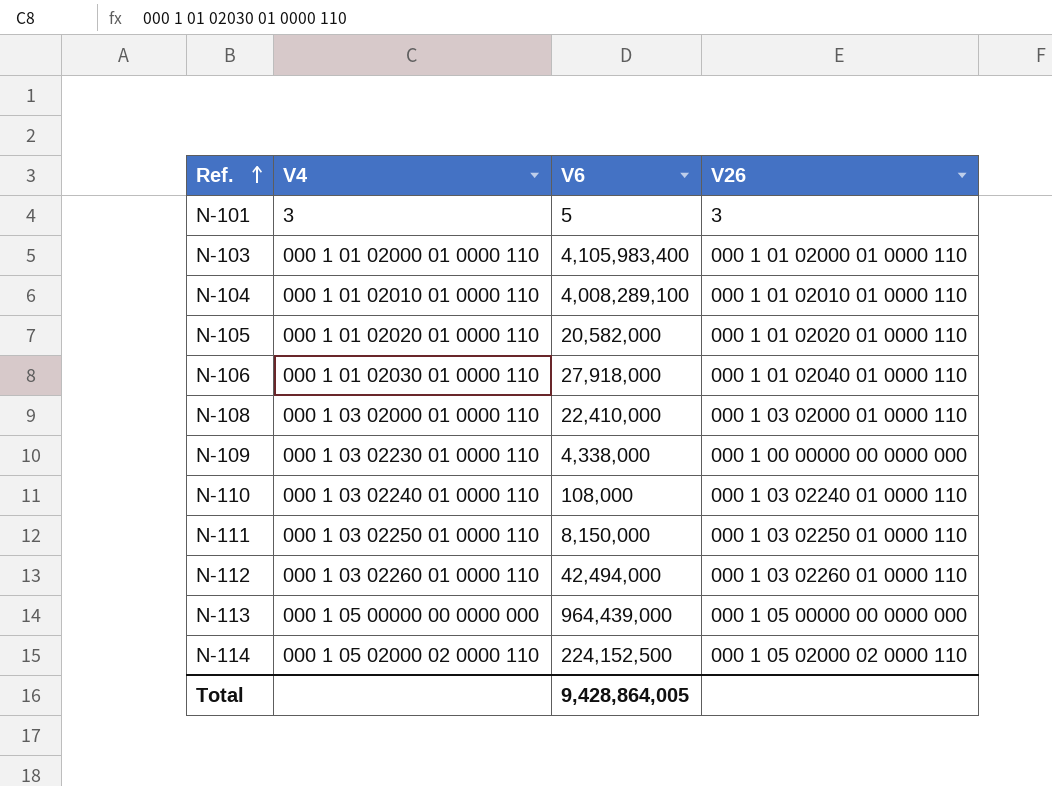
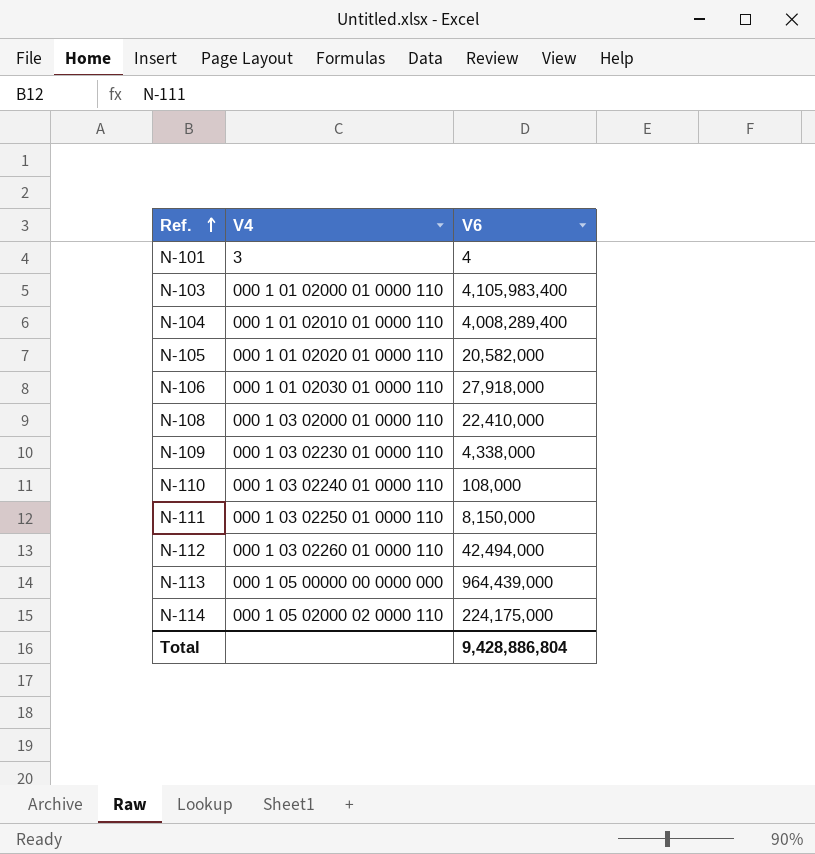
column V26 | position: 4 -> none
N-101 | V6: 5 -> 4
N-104 | V6: 4,008,289,100 -> 4,008,289,400
N-114 | V6: 224,152,500 -> 224,175,000
Total | V6: 9,428,864,005 -> 9,428,886,804

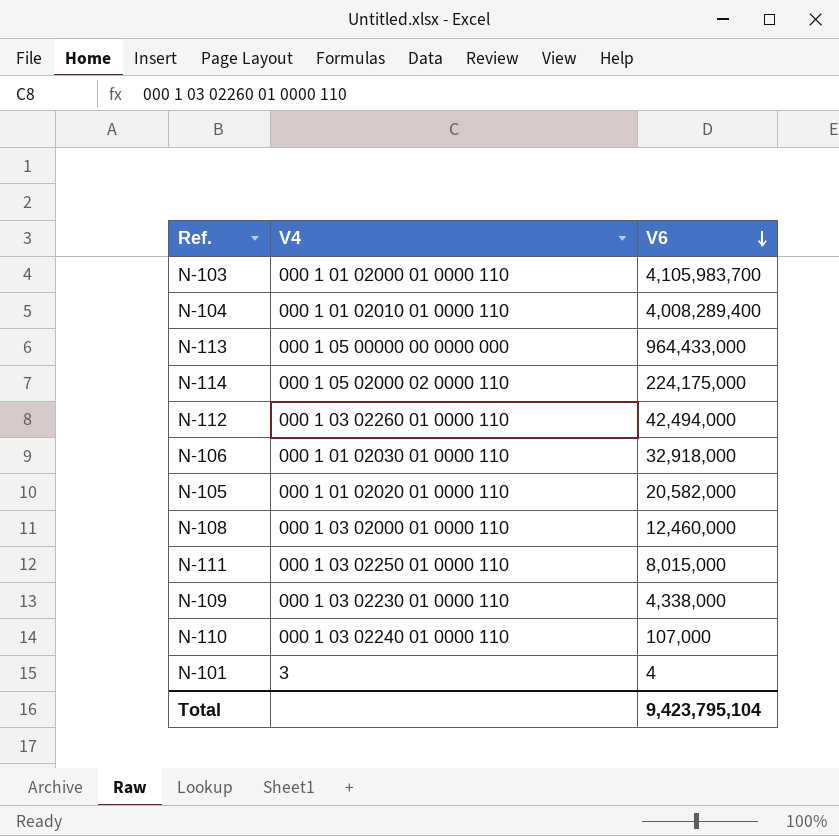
row order: Ref. ascending -> V6 descending
N-103 | V6: 4,105,983,400 -> 4,105,983,700
N-113 | V6: 964,439,000 -> 964,433,000
N-106 | V6: 27,918,000 -> 32,918,000
N-108 | V6: 22,410,000 -> 12,460,000
N-111 | V6: 8,150,000 -> 8,015,000
N-110 | V6: 108,000 -> 107,000
Total | V6: 9,428,886,804 -> 9,423,795,104

